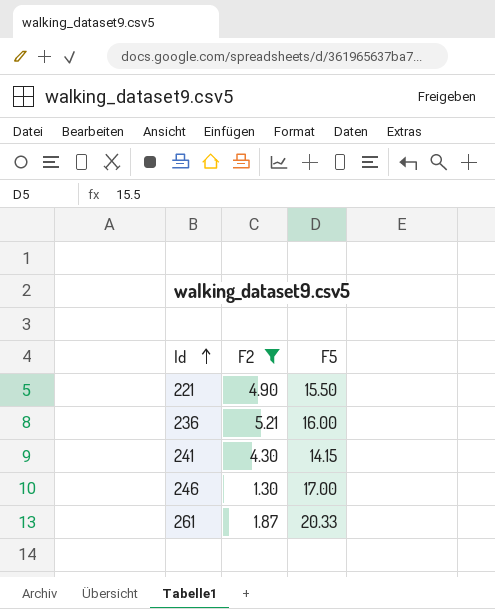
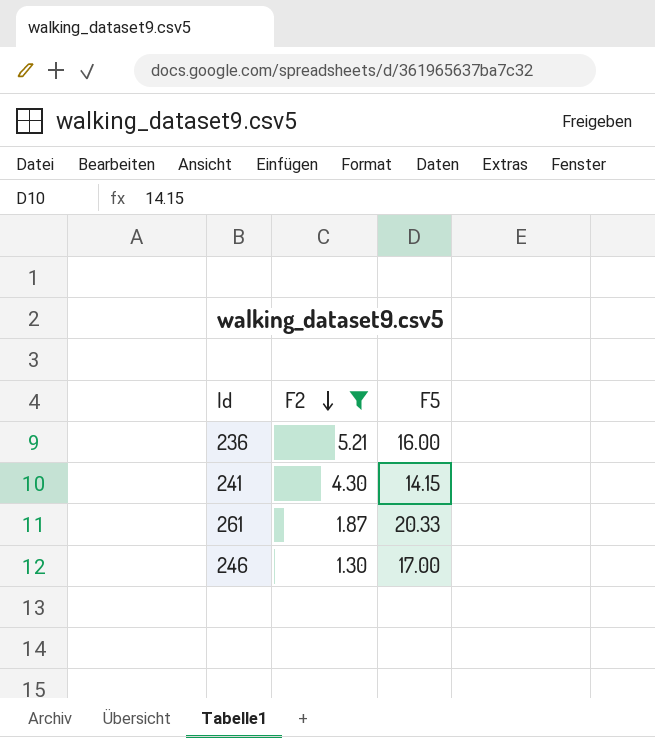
row order: Id ascending -> F2 descending
row 221: 4.90 | 15.50 -> none

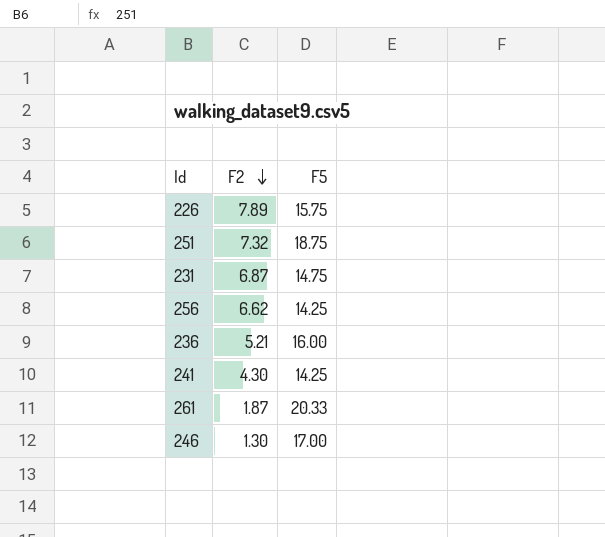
filter: F2 <= 5.21 -> none
241 | F5: 14.15 -> 14.25

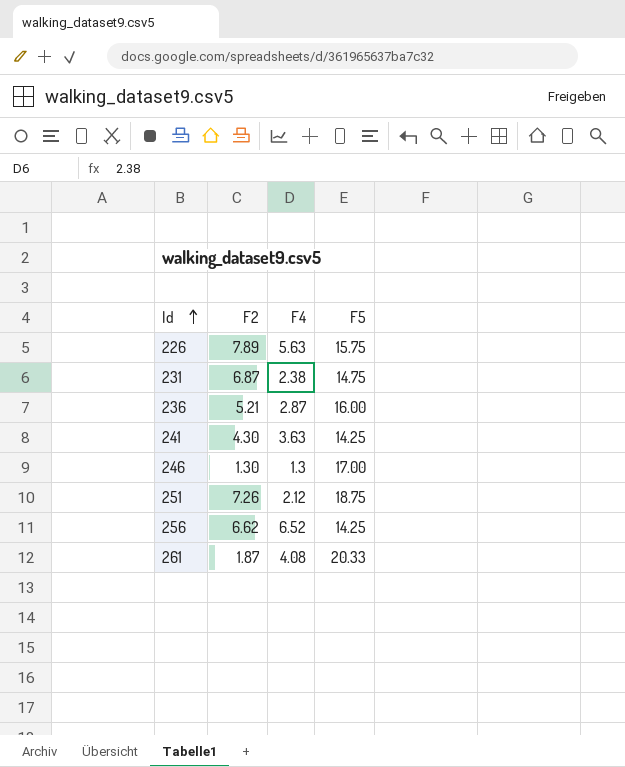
row order: F2 descending -> Id ascending
column F4 | position: none -> 3
251 | F2: 7.32 -> 7.26

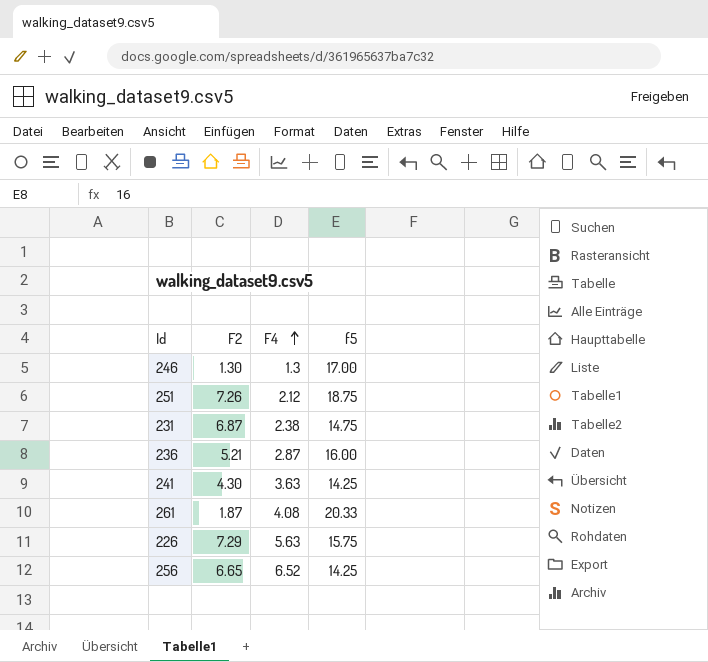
row order: Id ascending -> F4 ascending
column name: F5 -> f5
226 | F2: 7.89 -> 7.29
256 | F2: 6.62 -> 6.65

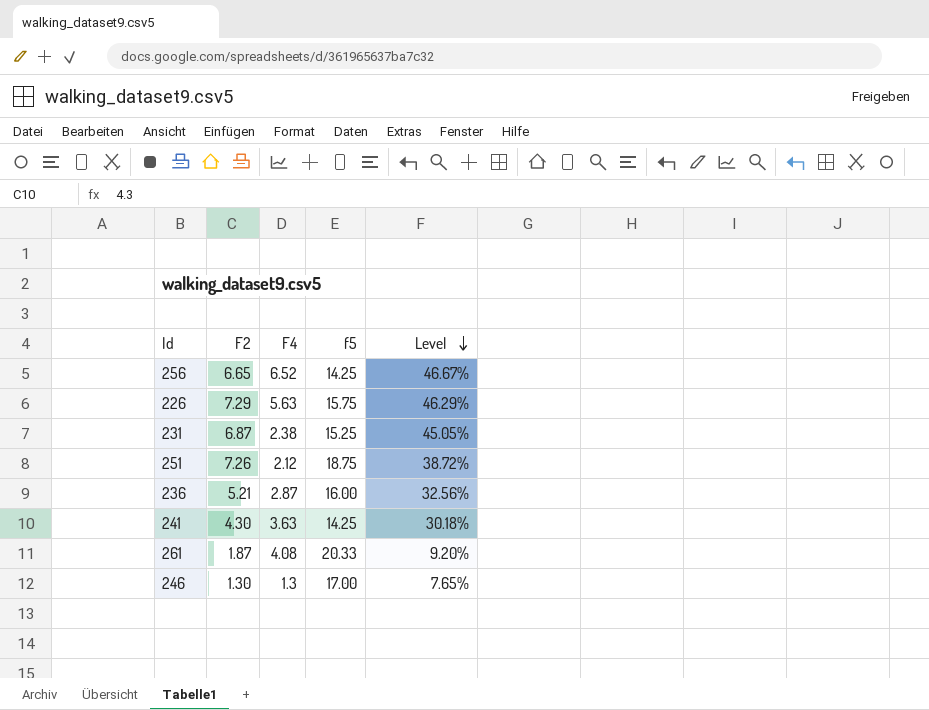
row order: F4 ascending -> Level descending
column Level | formula: none -> [F2] / [f5]
231 | f5: 14.75 -> 15.25

